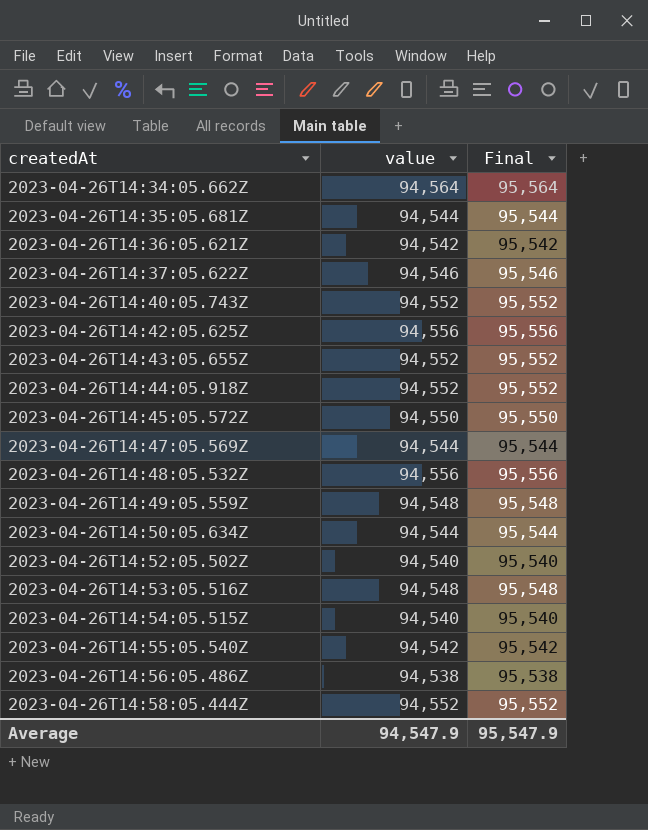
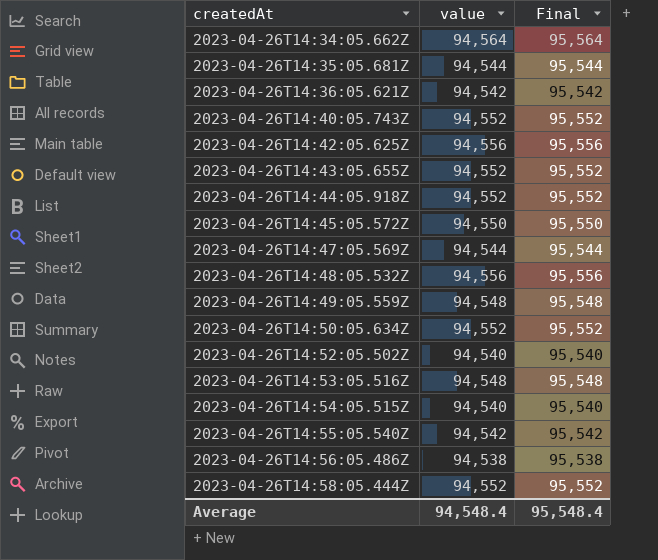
row 2023-04-26T14:37:05.622Z: 94,546 | 95,546 -> none
2023-04-26T14:50:05.634Z | value: 94,544 -> 94,552
2023-04-26T14:50:05.634Z | Final: 95,544 -> 95,552
Average | value: 94,547.9 -> 94,548.4
Average | Final: 95,547.9 -> 95,548.4

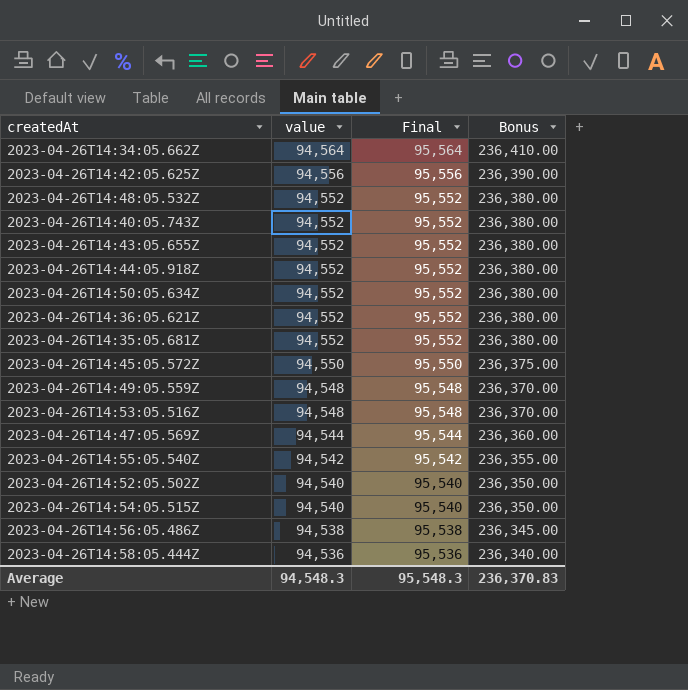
row order: createdAt ascending -> value descending
column Bonus | formula: none -> [value] * 2.5
2023-04-26T14:48:05.532Z | value: 94,556 -> 94,552
2023-04-26T14:48:05.532Z | Final: 95,556 -> 95,552
2023-04-26T14:36:05.621Z | value: 94,542 -> 94,552
2023-04-26T14:36:05.621Z | Final: 95,542 -> 95,552
2023-04-26T14:35:05.681Z | value: 94,544 -> 94,552
2023-04-26T14:35:05.681Z | Final: 95,544 -> 95,552
2023-04-26T14:58:05.444Z | value: 94,552 -> 94,536
2023-04-26T14:58:05.444Z | Final: 95,552 -> 95,536
Average | value: 94,548.4 -> 94,548.3
Average | Final: 95,548.4 -> 95,548.3

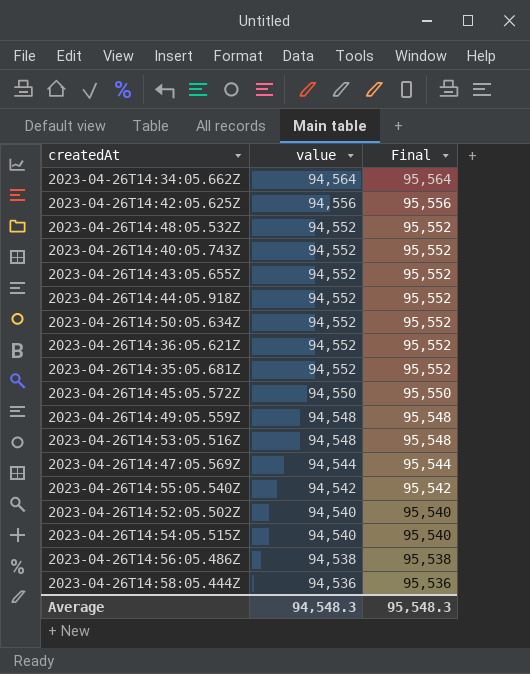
column Bonus | formula: [value] * 2.5 -> none

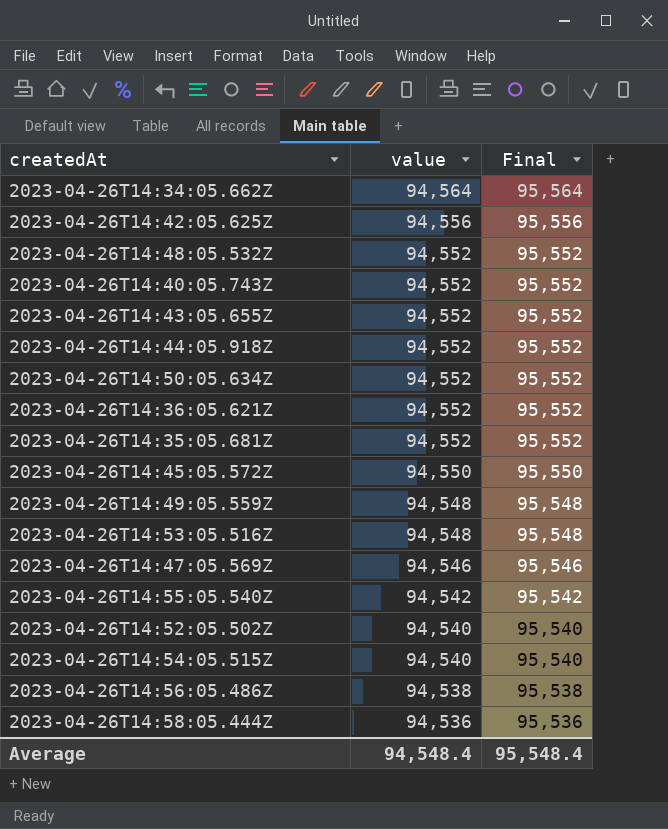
2023-04-26T14:47:05.569Z | value: 94,544 -> 94,546
2023-04-26T14:47:05.569Z | Final: 95,544 -> 95,546
Average | value: 94,548.3 -> 94,548.4
Average | Final: 95,548.3 -> 95,548.4

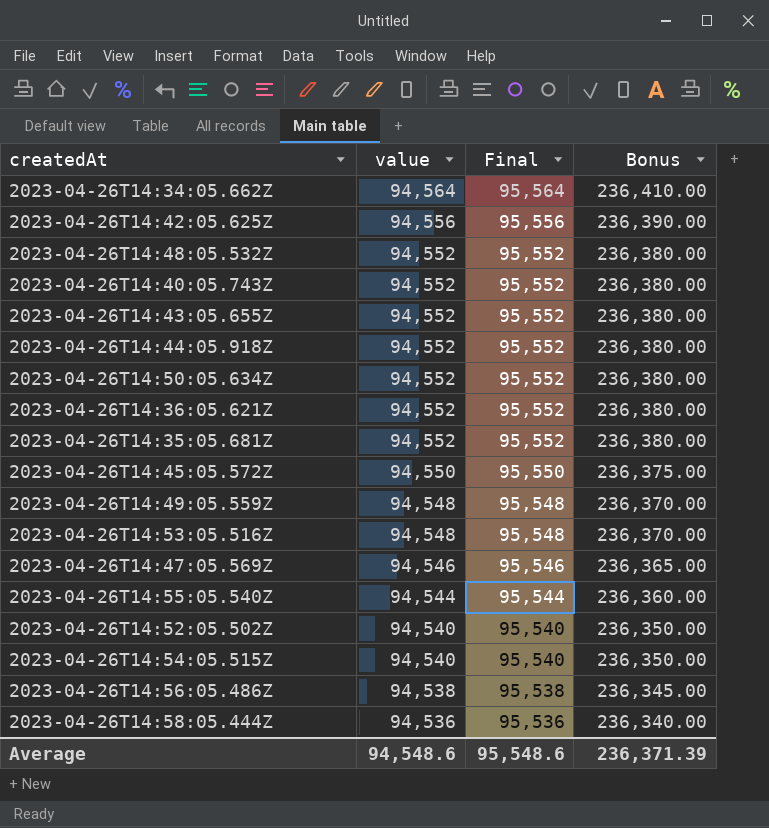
column Bonus | formula: none -> [value] * 2.5
2023-04-26T14:55:05.540Z | value: 94,542 -> 94,544
2023-04-26T14:55:05.540Z | Final: 95,542 -> 95,544
Average | value: 94,548.4 -> 94,548.6
Average | Final: 95,548.4 -> 95,548.6

